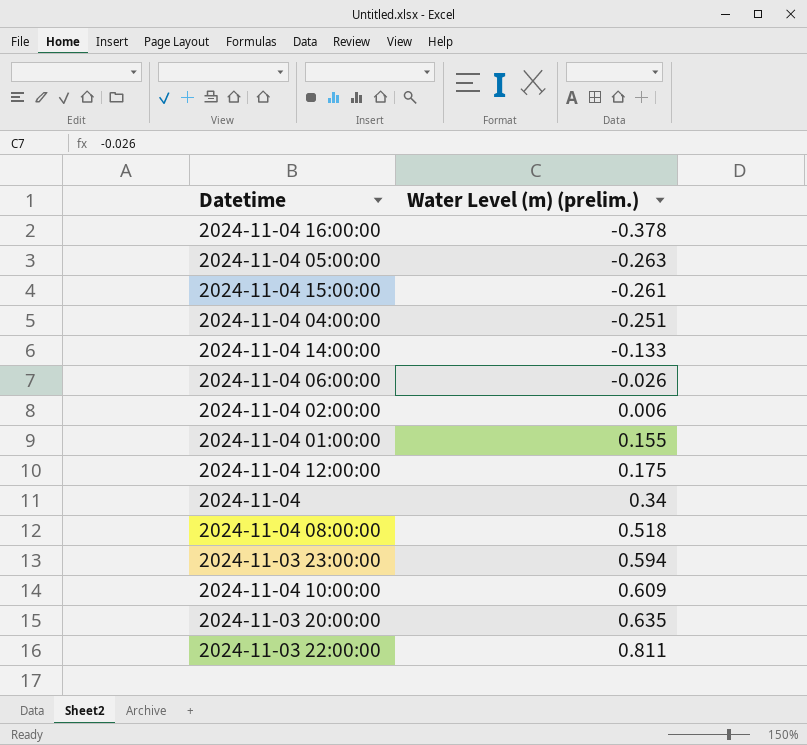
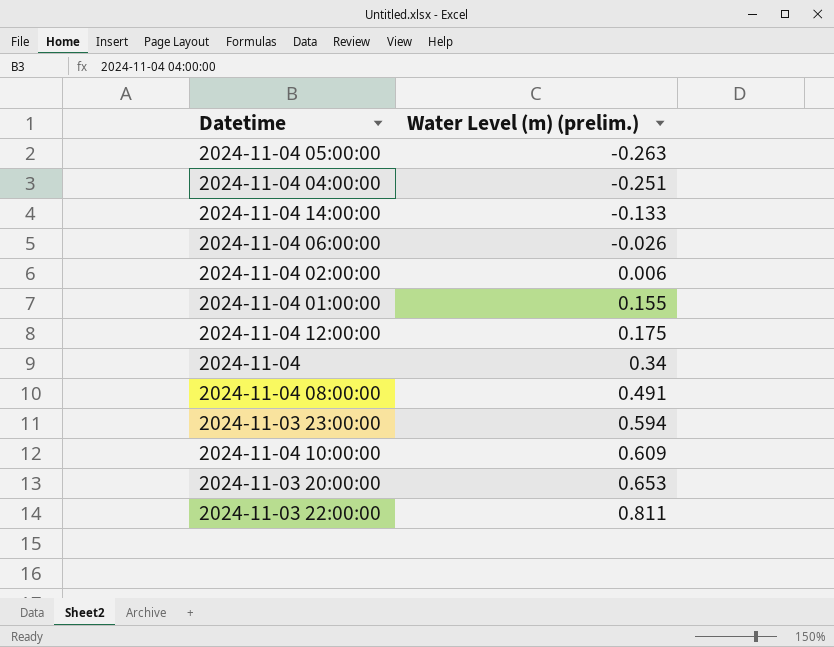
row 2024-11-04 16:00:00: -0.378 -> none
row 2024-11-04 15:00:00: -0.261 -> none
2024-11-04 08:00:00 | Water Level (m) (prelim.): 0.518 -> 0.491
2024-11-03 20:00:00 | Water Level (m) (prelim.): 0.635 -> 0.653

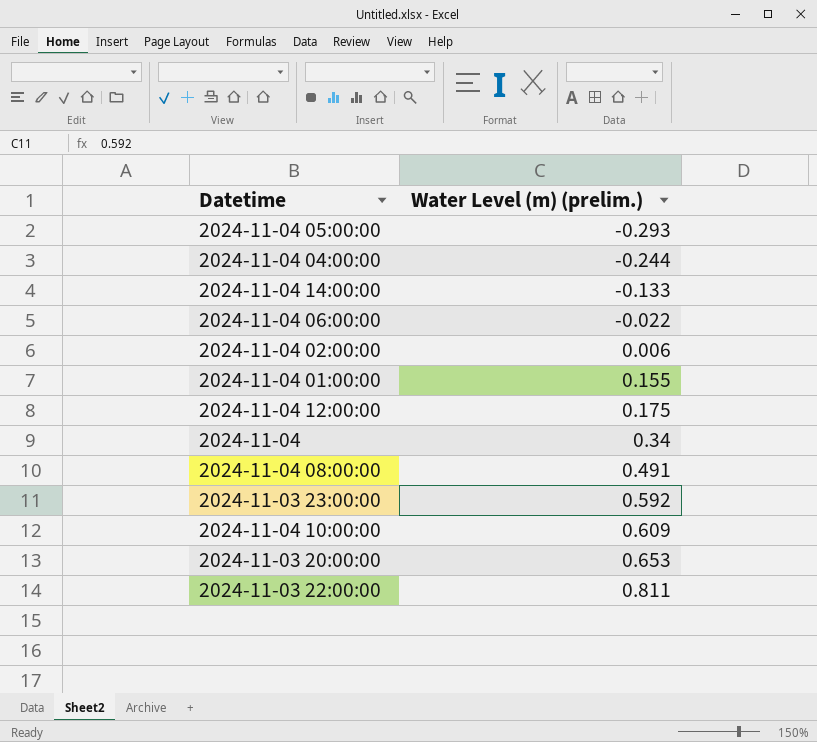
2024-11-04 05:00:00 | Water Level (m) (prelim.): -0.263 -> -0.293
2024-11-04 04:00:00 | Water Level (m) (prelim.): -0.251 -> -0.244
2024-11-04 06:00:00 | Water Level (m) (prelim.): -0.026 -> -0.022
2024-11-03 23:00:00 | Water Level (m) (prelim.): 0.594 -> 0.592

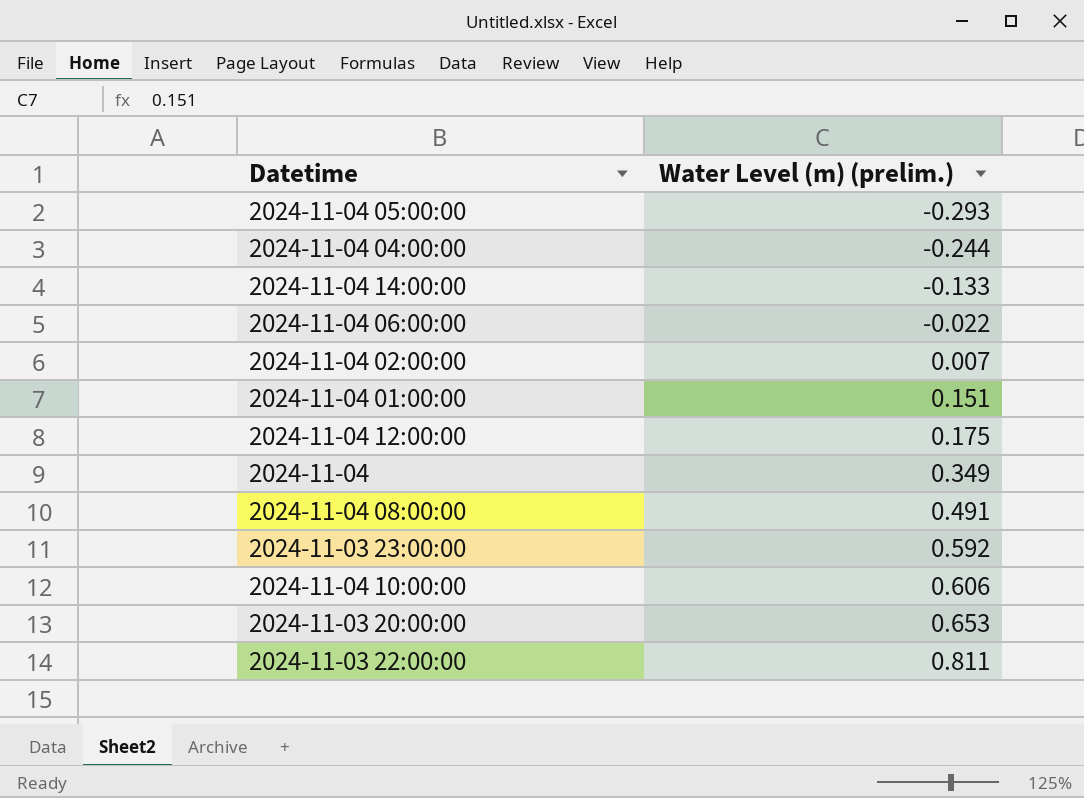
2024-11-04 02:00:00 | Water Level (m) (prelim.): 0.006 -> 0.007
2024-11-04 01:00:00 | Water Level (m) (prelim.): 0.155 -> 0.151
2024-11-04 | Water Level (m) (prelim.): 0.34 -> 0.349
2024-11-04 10:00:00 | Water Level (m) (prelim.): 0.609 -> 0.606

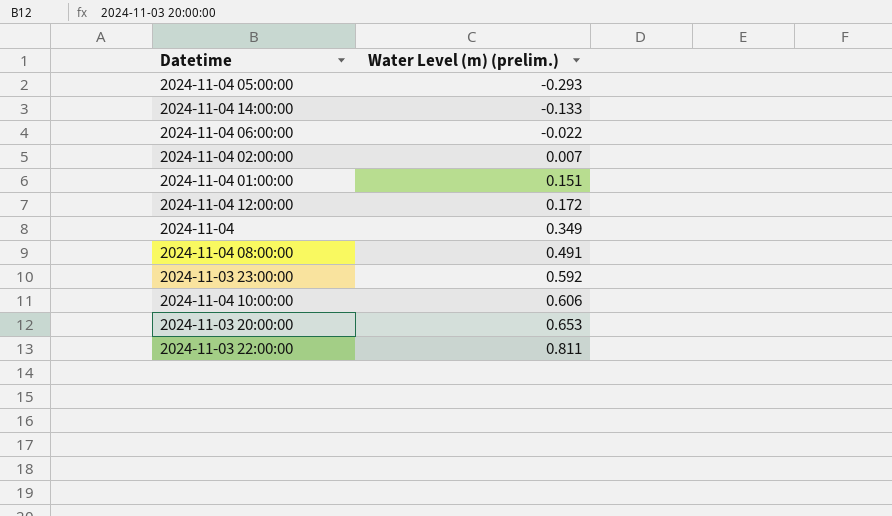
row 2024-11-04 04:00:00: -0.244 -> none
2024-11-04 12:00:00 | Water Level (m) (prelim.): 0.175 -> 0.172

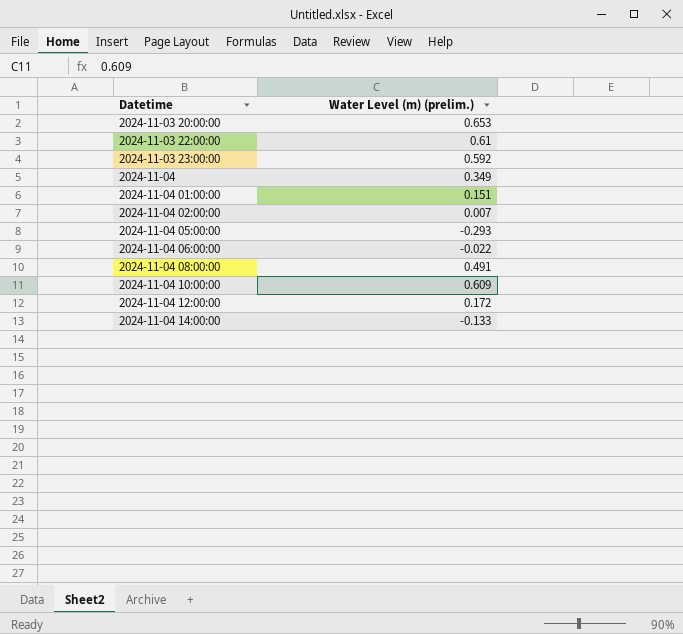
row order: Water Level (m) (prelim.) ascending -> Datetime ascending
2024-11-03 22:00:00 | Water Level (m) (prelim.): 0.811 -> 0.61
2024-11-04 10:00:00 | Water Level (m) (prelim.): 0.606 -> 0.609

